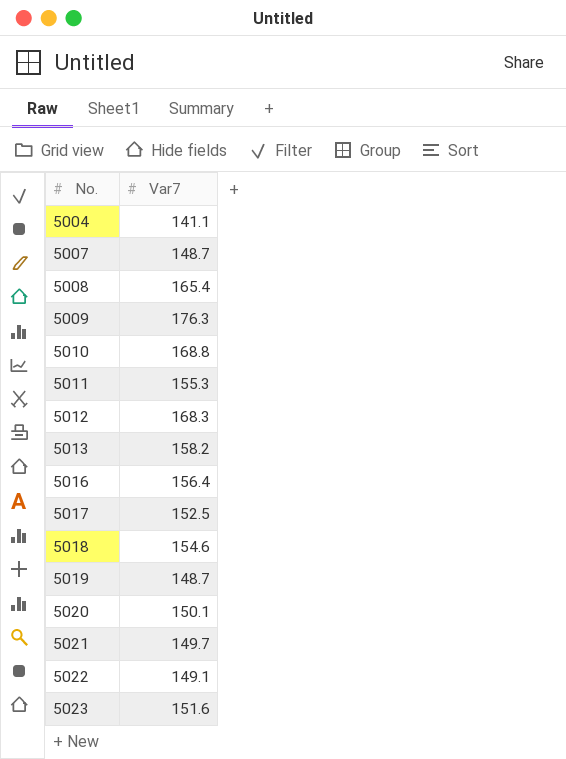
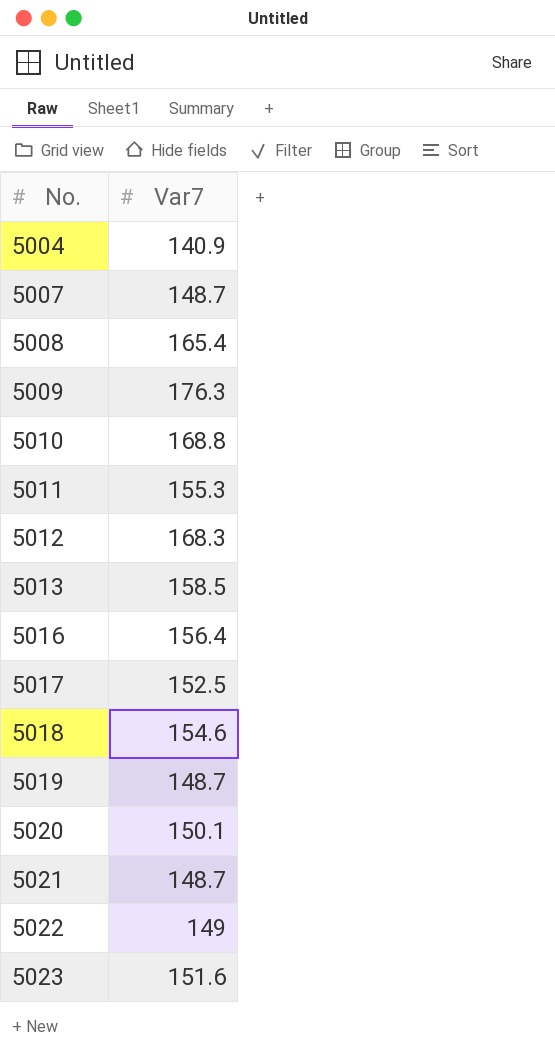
5004 | Var7: 141.1 -> 140.9
5013 | Var7: 158.2 -> 158.5
5021 | Var7: 149.7 -> 148.7
5022 | Var7: 149.1 -> 149

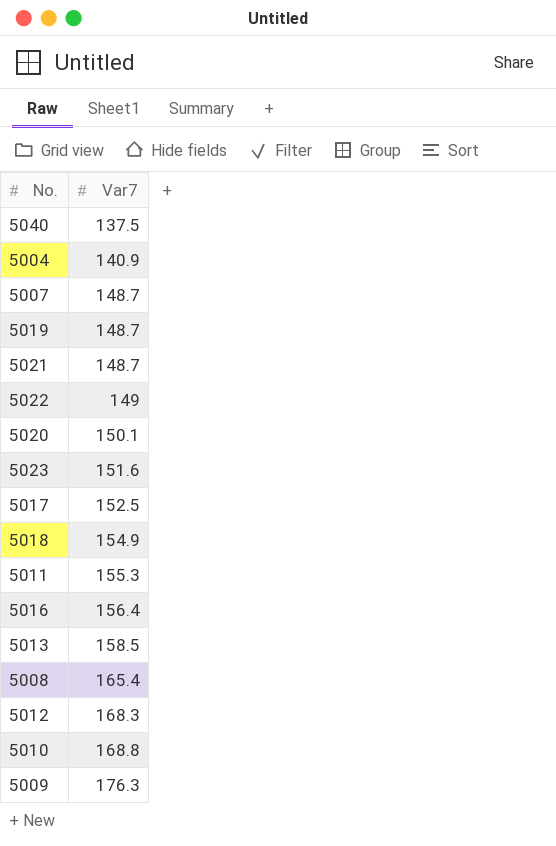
row order: No. ascending -> Var7 ascending
row 5040: none -> 137.5
5018 | Var7: 154.6 -> 154.9

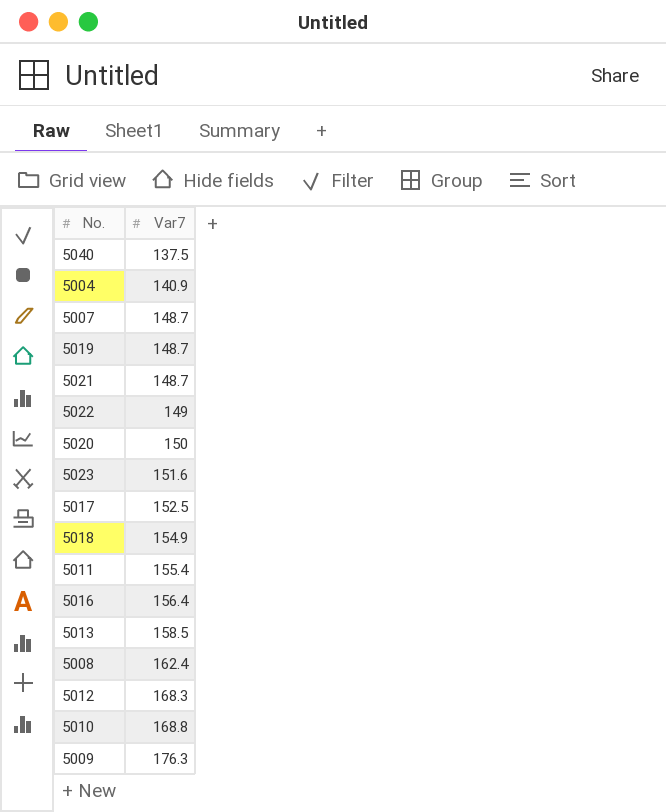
5020 | Var7: 150.1 -> 150
5011 | Var7: 155.3 -> 155.4
5008 | Var7: 165.4 -> 162.4

